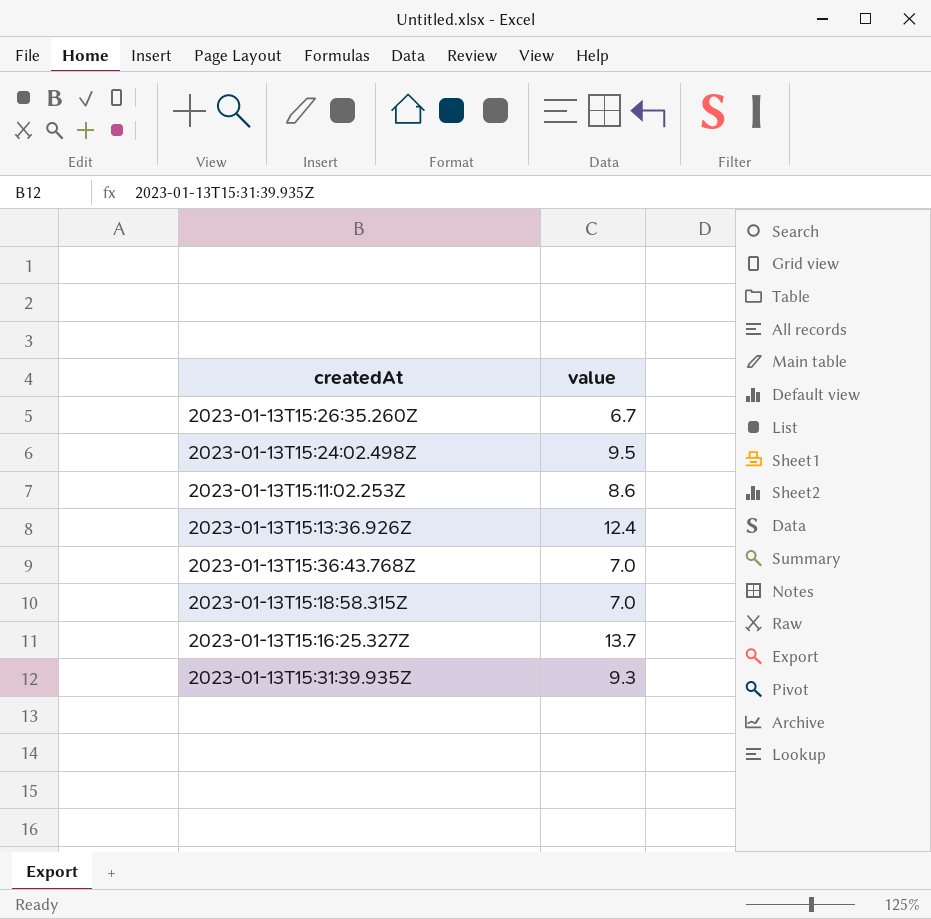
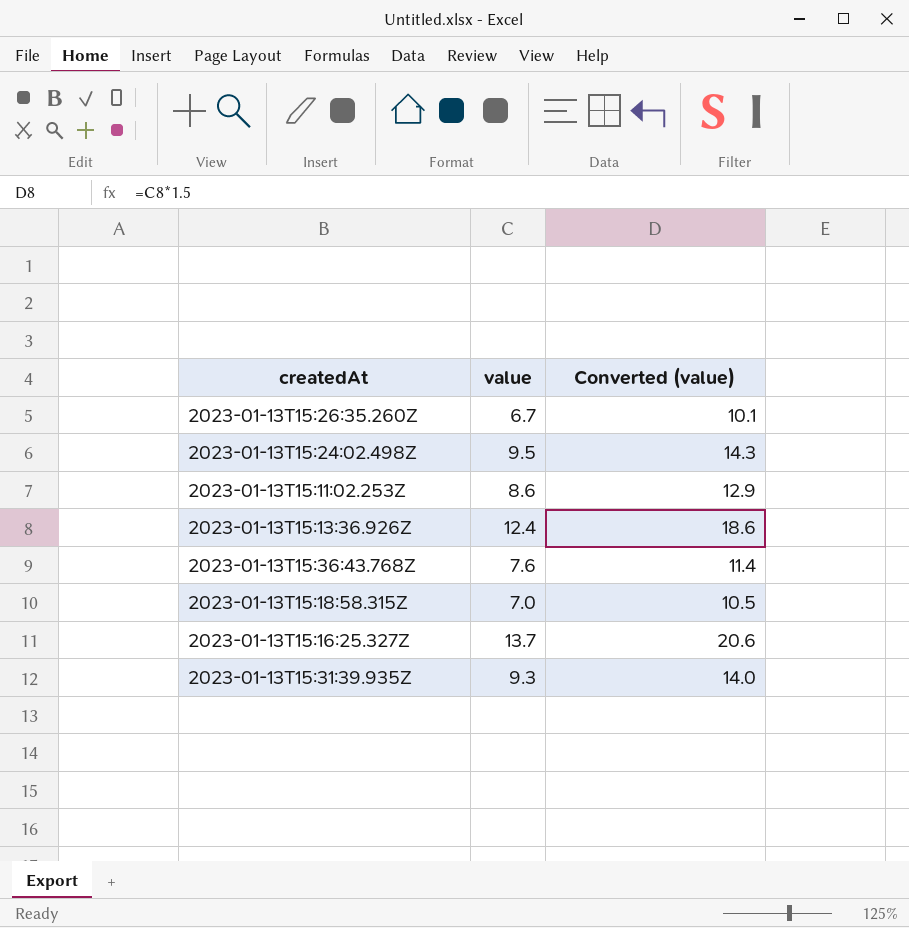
column Converted (value) | formula: none -> [value] * 1.5
2023-01-13T15:36:43.768Z | value: 7.0 -> 7.6

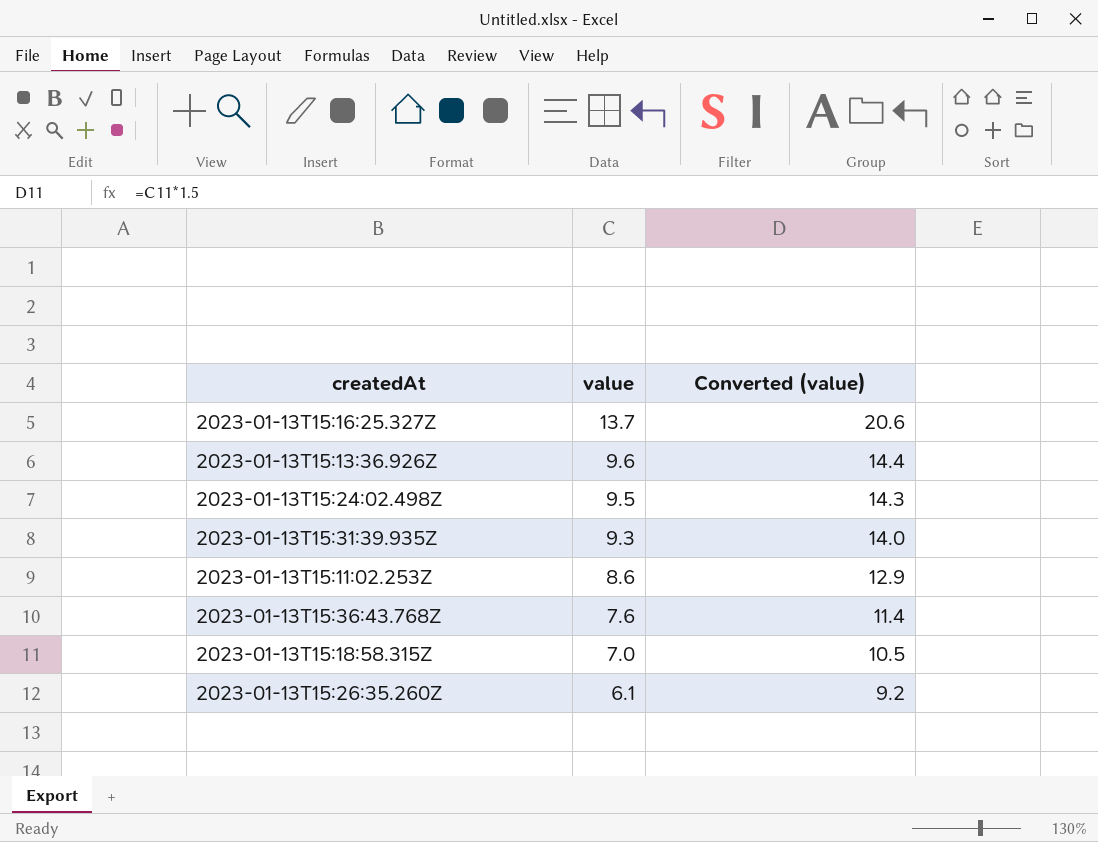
row order: none -> value descending
2023-01-13T15:13:36.926Z | value: 12.4 -> 9.6
2023-01-13T15:13:36.926Z | Converted (value): 18.6 -> 14.4
2023-01-13T15:26:35.260Z | value: 6.7 -> 6.1
2023-01-13T15:26:35.260Z | Converted (value): 10.1 -> 9.2

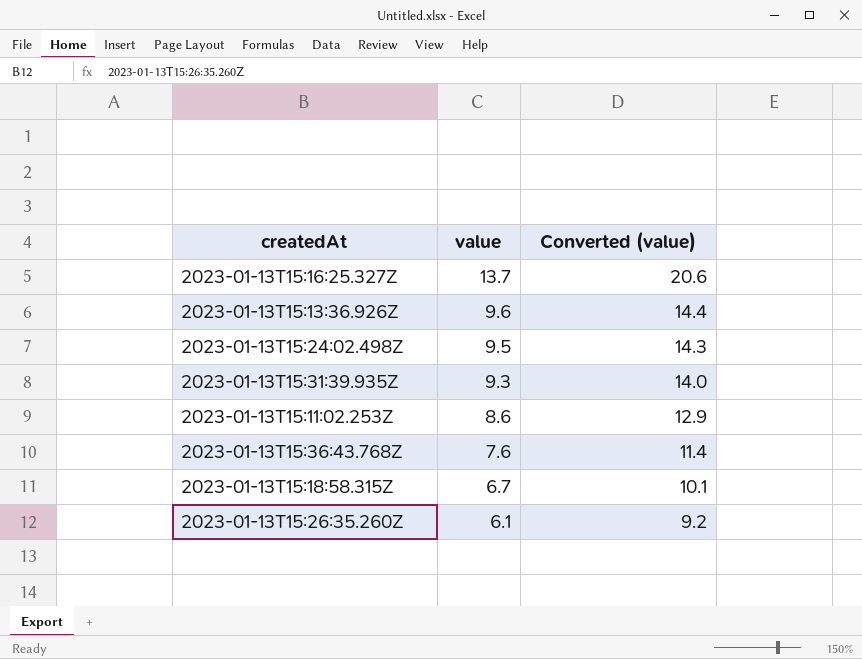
2023-01-13T15:18:58.315Z | value: 7.0 -> 6.7
2023-01-13T15:18:58.315Z | Converted (value): 10.5 -> 10.1

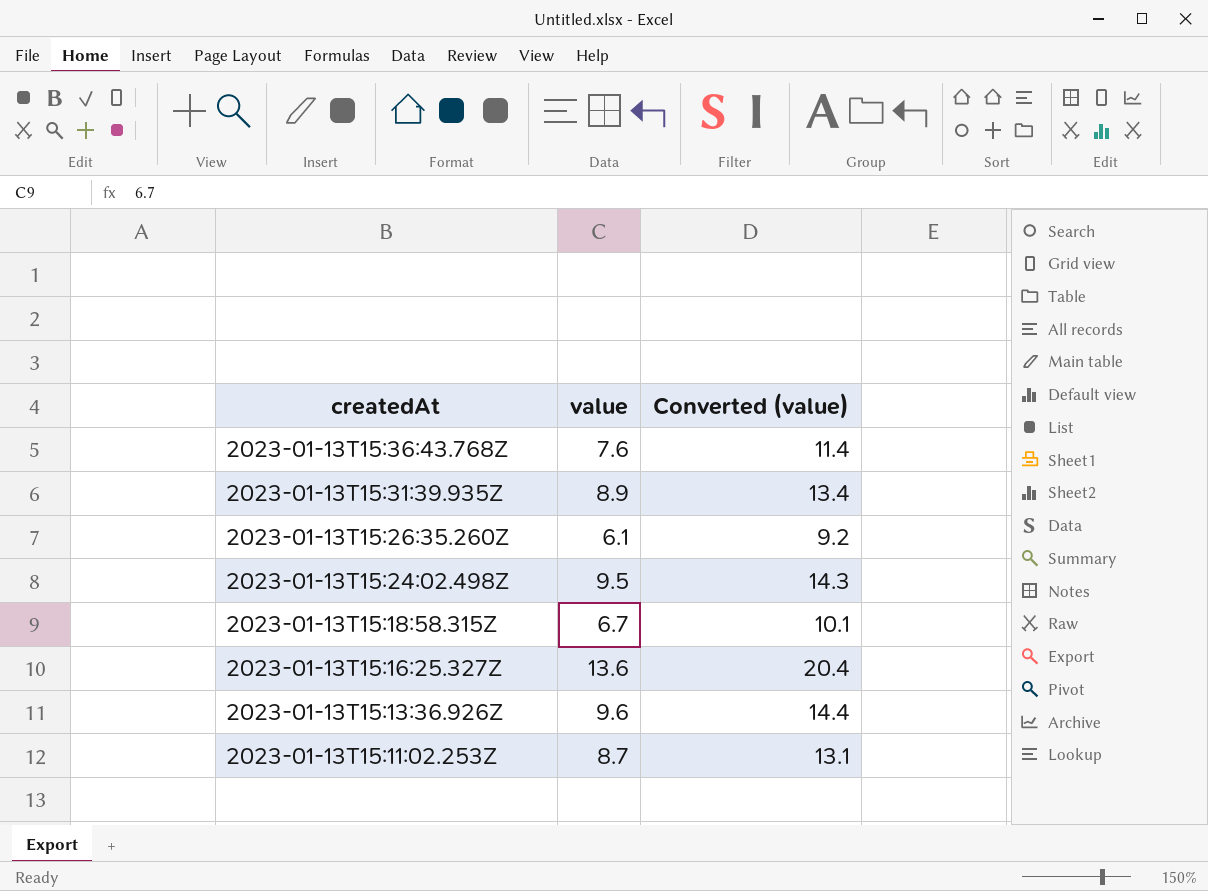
row order: value descending -> createdAt descending
2023-01-13T15:31:39.935Z | value: 9.3 -> 8.9
2023-01-13T15:31:39.935Z | Converted (value): 14.0 -> 13.4
2023-01-13T15:16:25.327Z | value: 13.7 -> 13.6
2023-01-13T15:16:25.327Z | Converted (value): 20.6 -> 20.4
2023-01-13T15:11:02.253Z | value: 8.6 -> 8.7
2023-01-13T15:11:02.253Z | Converted (value): 12.9 -> 13.1

